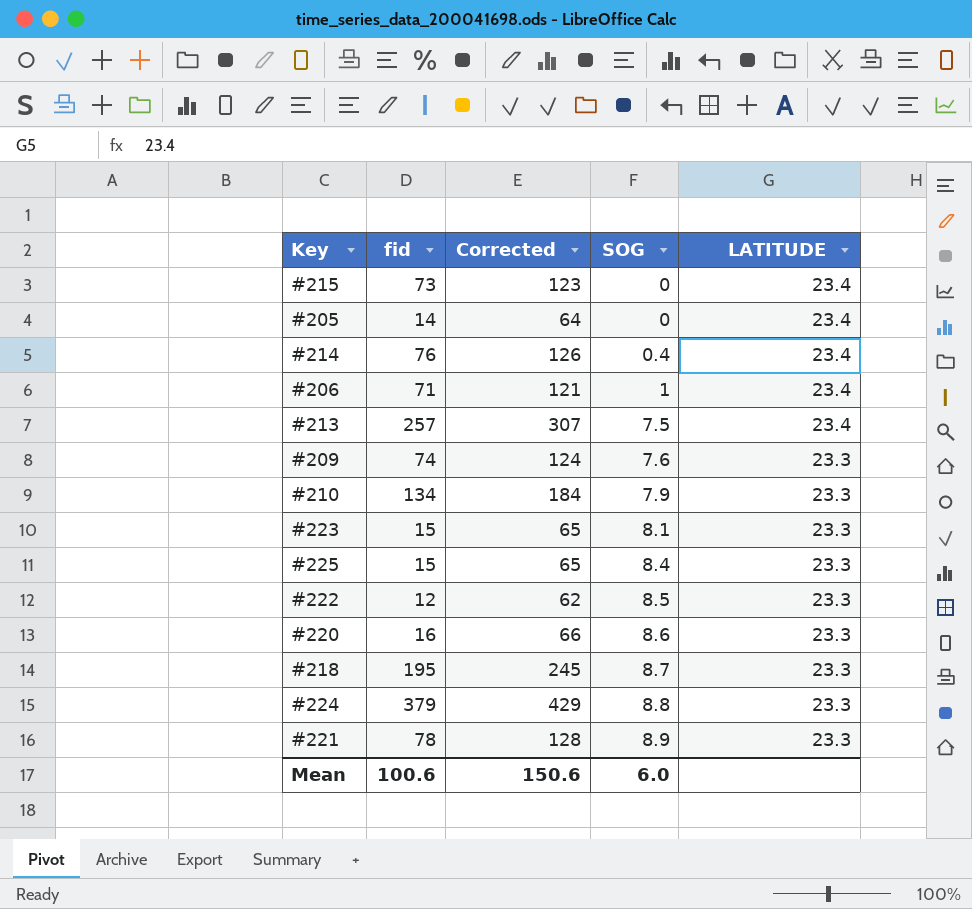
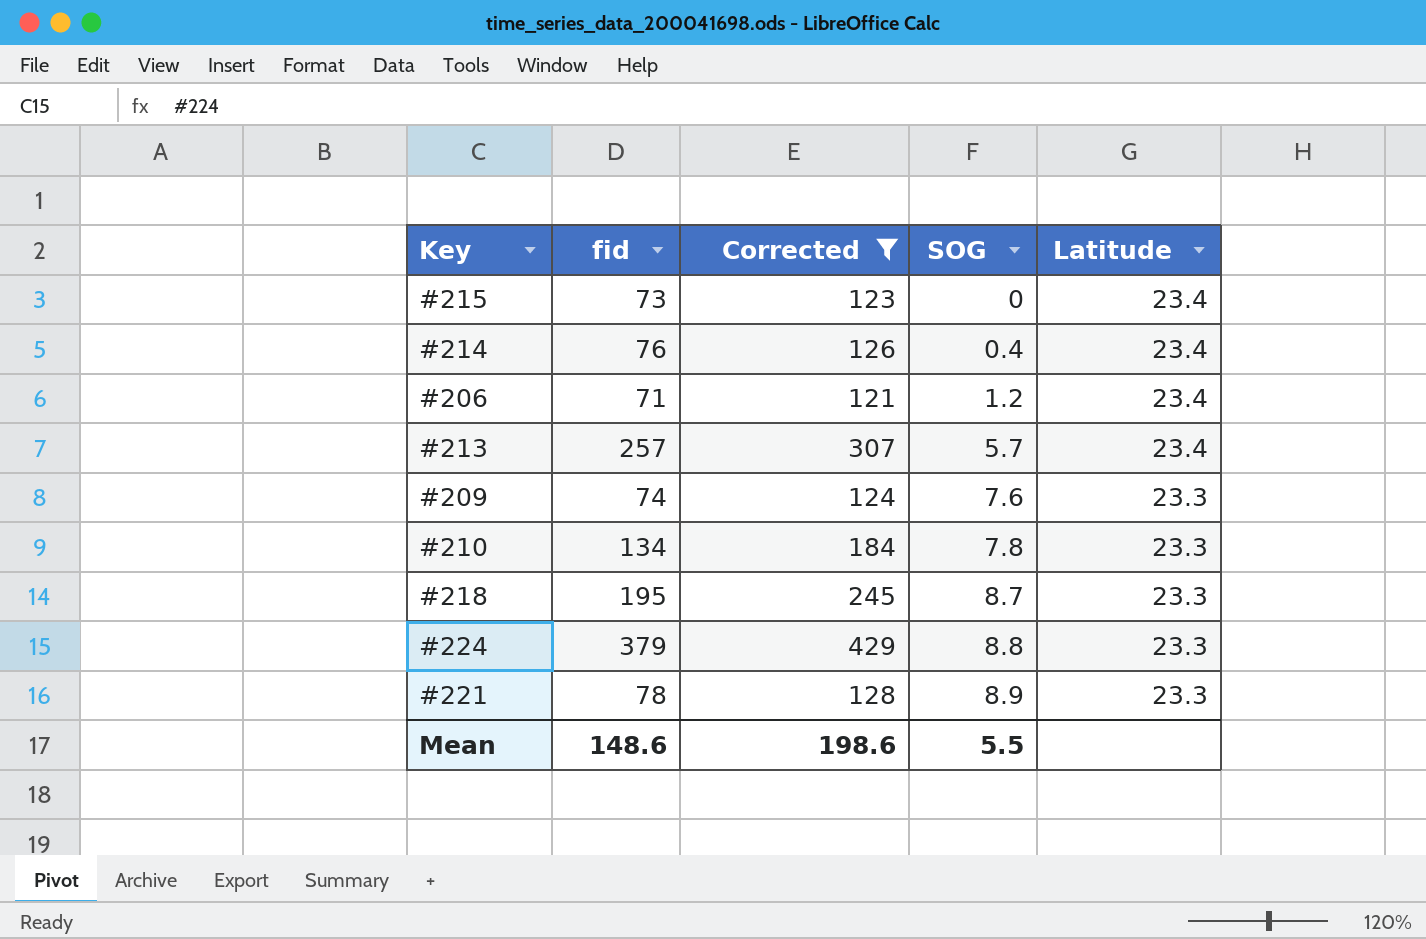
filter: none -> Corrected >= 121
column name: LATITUDE -> Latitude
#206 | SOG: 1 -> 1.2
#213 | SOG: 7.5 -> 5.7
#210 | SOG: 7.9 -> 7.8
Mean | fid: 100.6 -> 148.6
Mean | Corrected: 150.6 -> 198.6
Mean | SOG: 6.0 -> 5.5

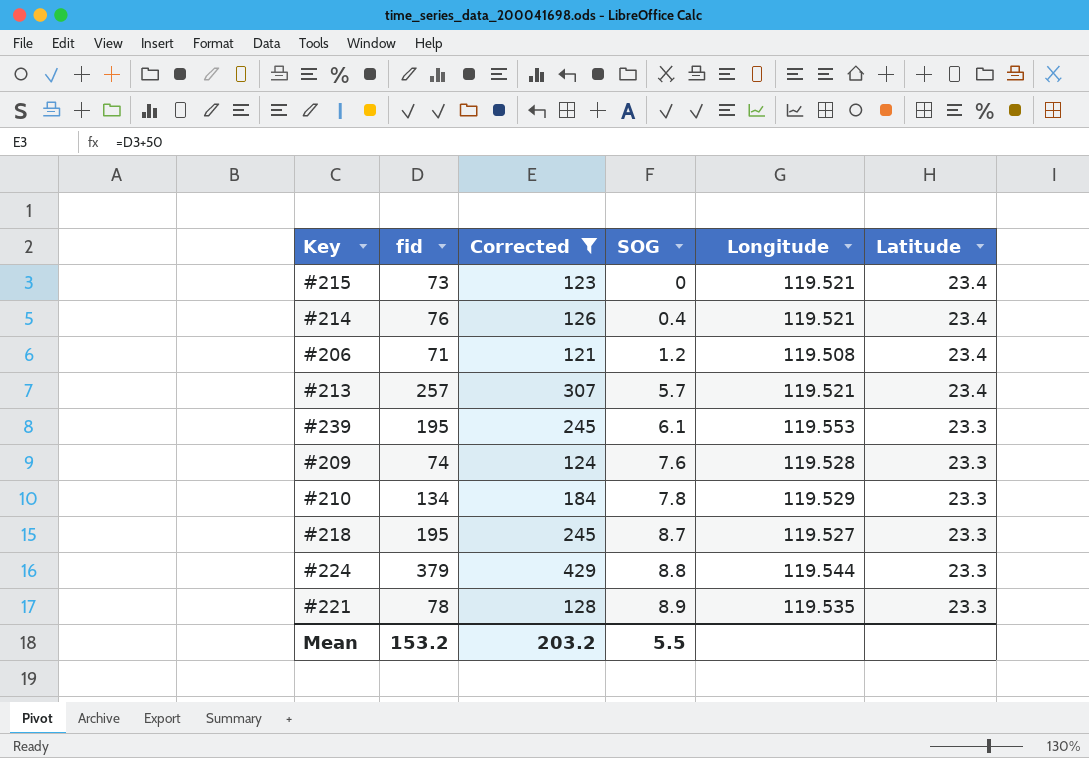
column Longitude | position: none -> 5
row #239: none -> 195 | 245 | 6.1 | 119.553 | 23.3
Mean | fid: 148.6 -> 153.2
Mean | Corrected: 198.6 -> 203.2

